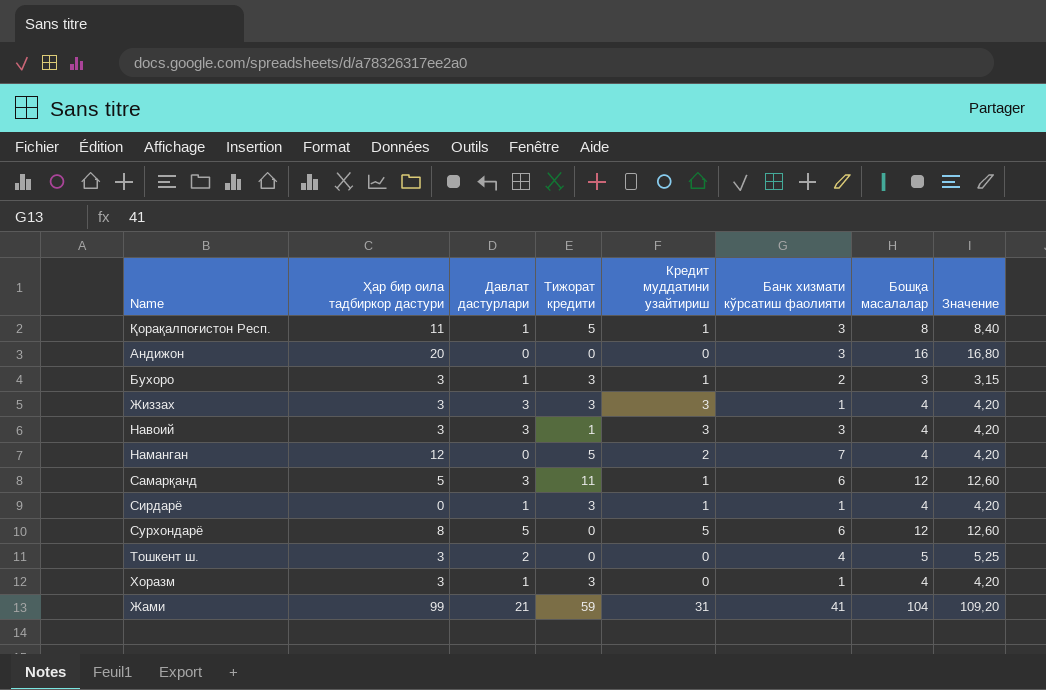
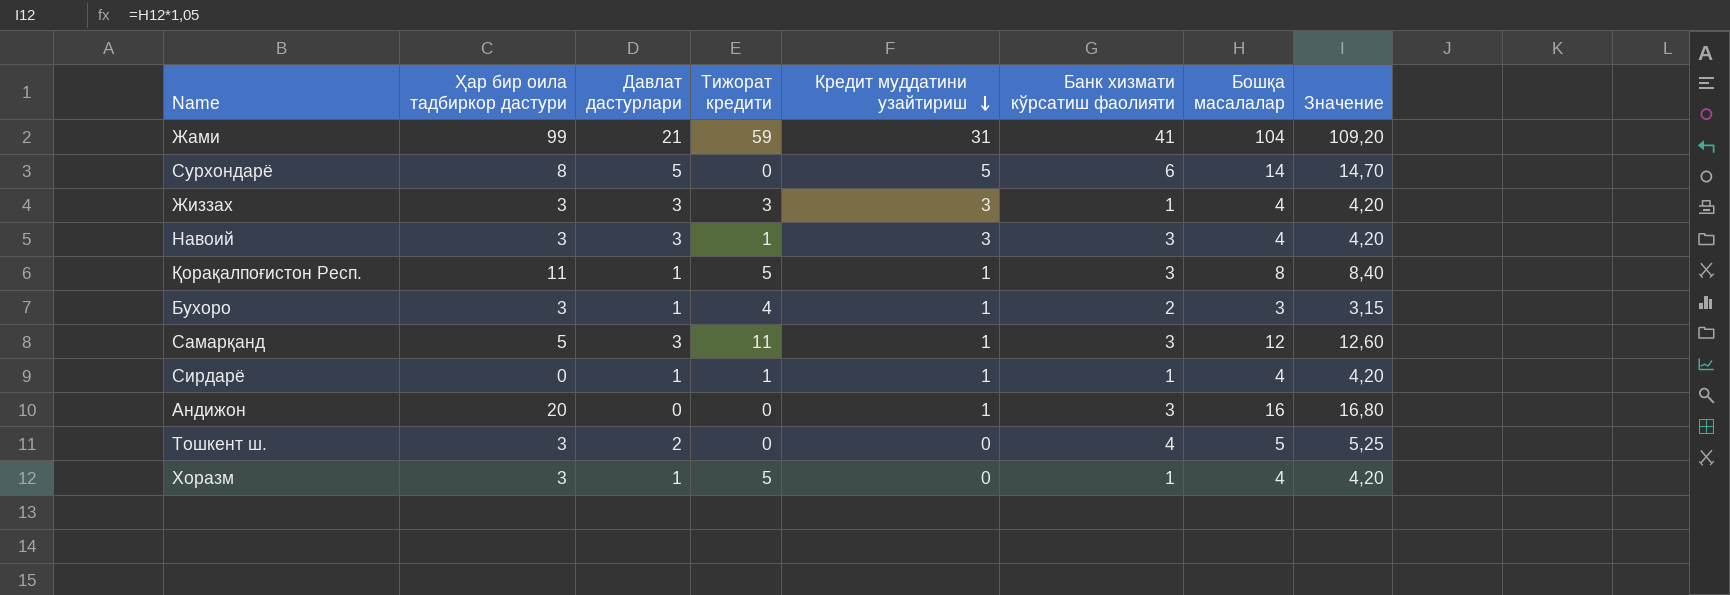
row order: none -> Кредит муддатини узайтириш descending
row Наманган: 12 | 0 | 5 | 2 | 7 | 4 | 4,20 -> none
Сурхондарё | Бошқа масалалар: 12 -> 14
Сурхондарё | Значение: 12,60 -> 14,70
Бухоро | Тижорат кредити: 3 -> 4
Самарқанд | Банк хизмати кўрсатиш фаолияти: 6 -> 3
Сирдарё | Тижорат кредити: 3 -> 1
Андижон | Кредит муддатини узайтириш: 0 -> 1
Хоразм | Тижорат кредити: 3 -> 5

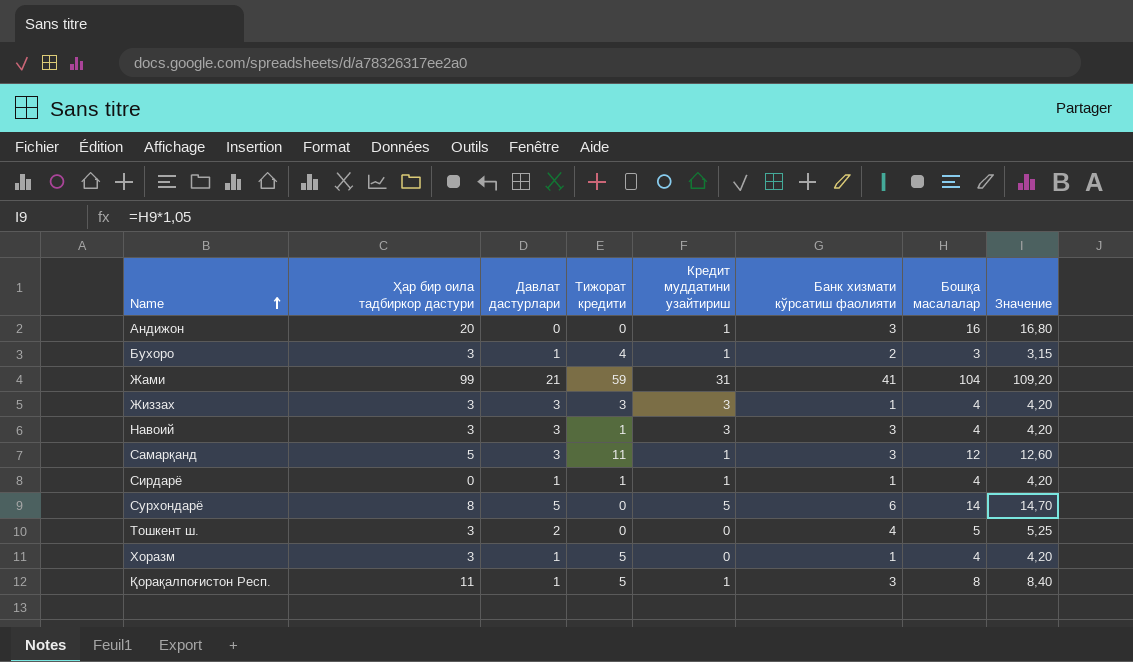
row order: Кредит муддатини узайтириш descending -> Name ascending

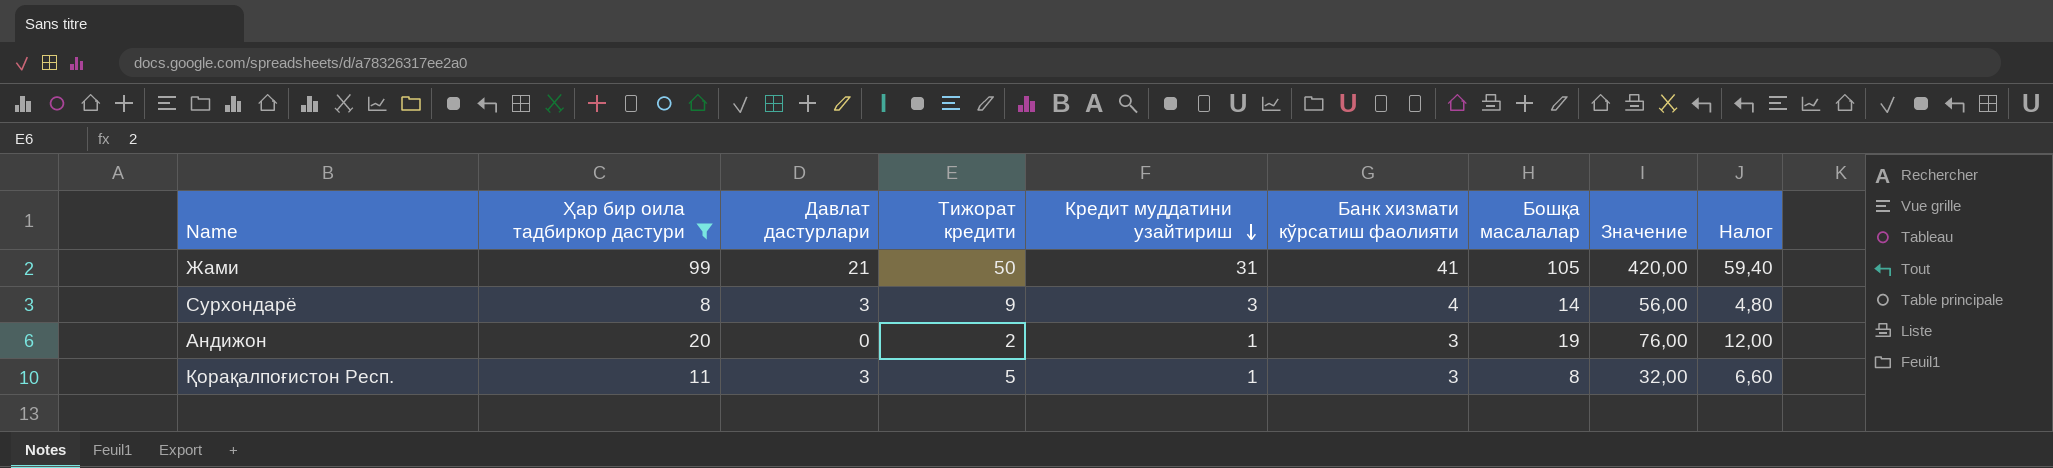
filter: none -> Ҳар бир оила тадбиркор дастури >= 8
row order: Name ascending -> Кредит муддатини узайтириш descending
column Значение | formula: [Бошқа масалалар] * 1,05 -> [Бошқа масалалар] * 4
column Налог | formula: none -> [Ҳар бир оила тадбиркор дастури] * 0,6
Жами | Тижорат кредити: 59 -> 50
Жами | Бошқа масалалар: 104 -> 105
Сурхондарё | Давлат дастурлари: 5 -> 3
Сурхондарё | Тижорат кредити: 0 -> 9
Сурхондарё | Кредит муддатини узайтириш: 5 -> 3
Сурхондарё | Банк хизмати кўрсатиш фаолияти: 6 -> 4
Андижон | Тижорат кредити: 0 -> 2
Андижон | Бошқа масалалар: 16 -> 19
Қорақалпоғистон Респ. | Давлат дастурлари: 1 -> 3

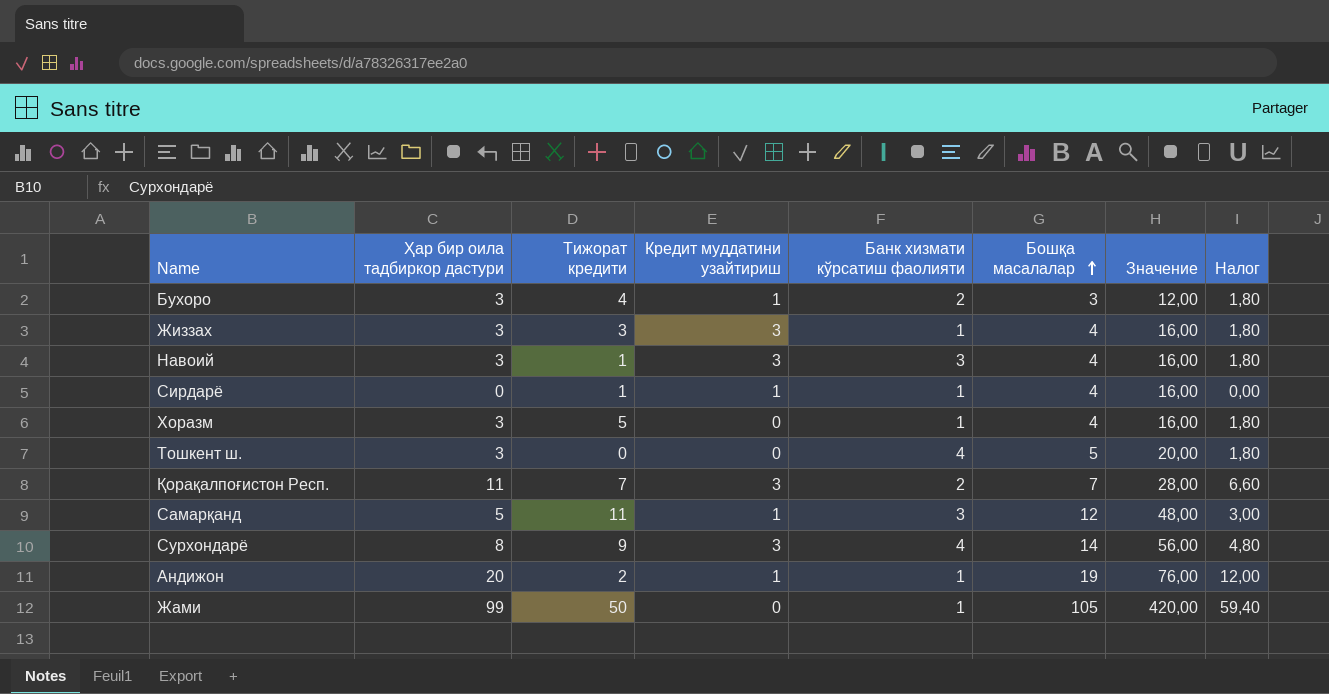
filter: Ҳар бир оила тадбиркор дастури >= 8 -> none
row order: Кредит муддатини узайтириш descending -> Бошқа масалалар ascending
column Давлат дастурлари | position: 3 -> none
Қорақалпоғистон Респ. | Тижорат кредити: 5 -> 7
Қорақалпоғистон Респ. | Кредит муддатини узайтириш: 1 -> 3
Қорақалпоғистон Респ. | Банк хизмати кўрсатиш фаолияти: 3 -> 2
Қорақалпоғистон Респ. | Бошқа масалалар: 8 -> 7
Қорақалпоғистон Респ. | Значение: 32,00 -> 28,00
Андижон | Банк хизмати кўрсатиш фаолияти: 3 -> 1
Жами | Кредит муддатини узайтириш: 31 -> 0
Жами | Банк хизмати кўрсатиш фаолияти: 41 -> 1

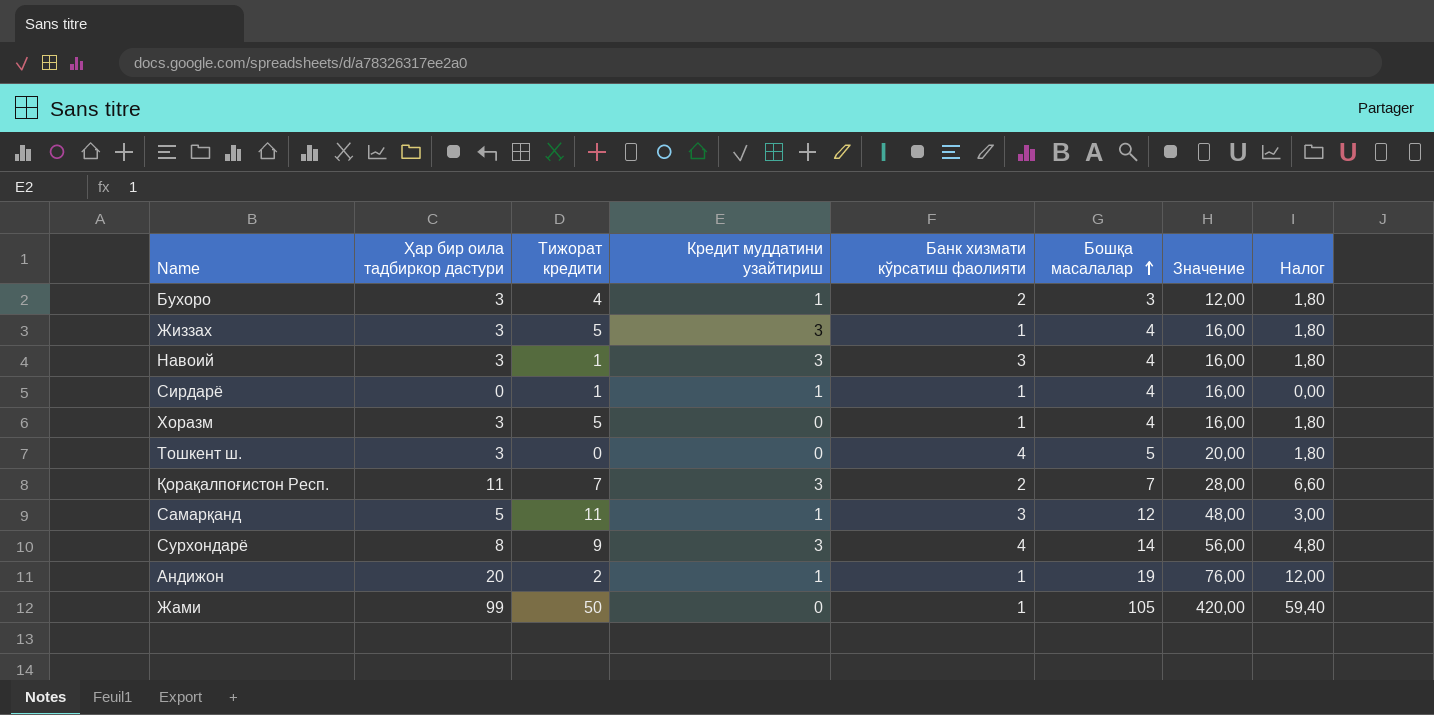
Жиззах | Тижорат кредити: 3 -> 5

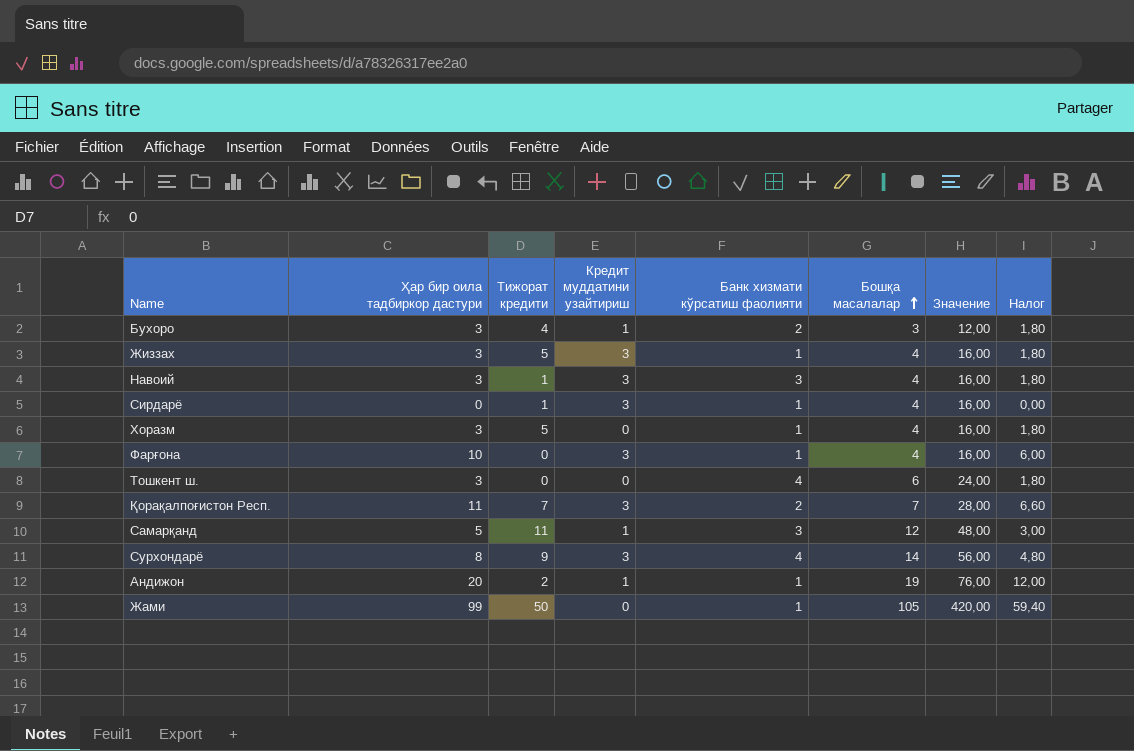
Сирдарё | Кредит муддатини узайтириш: 1 -> 3
row Фарғона: none -> 10 | 0 | 3 | 1 | 4 | 16,00 | 6,00
Тошкент ш. | Бошқа масалалар: 5 -> 6
Тошкент ш. | Значение: 20,00 -> 24,00

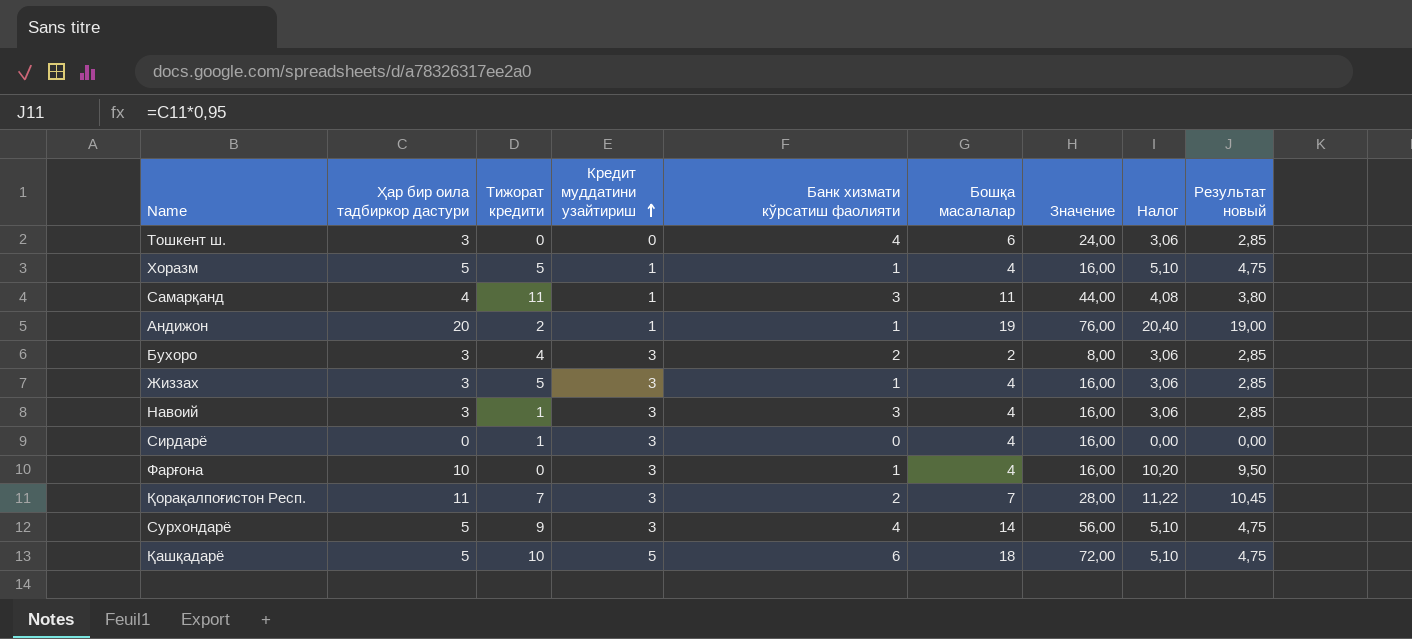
row order: Бошқа масалалар ascending -> Кредит муддатини узайтириш ascending
column Налог | formula: [Ҳар бир оила тадбиркор дастури] * 0,6 -> [Ҳар бир оила тадбиркор дастури] * 1,02
column Результат новый | formula: none -> [Ҳар бир оила тадбиркор дастури] * 0,95
row Жами: 99 | 50 | 0 | 1 | 105 | 420,00 | 59,40 -> none
Хоразм | Ҳар бир оила тадбиркор дастури: 3 -> 5
Хоразм | Кредит муддатини узайтириш: 0 -> 1
Самарқанд | Ҳар бир оила тадбиркор дастури: 5 -> 4
Самарқанд | Бошқа масалалар: 12 -> 11
Самарқанд | Значение: 48,00 -> 44,00
Бухоро | Кредит муддатини узайтириш: 1 -> 3
Бухоро | Бошқа масалалар: 3 -> 2
Бухоро | Значение: 12,00 -> 8,00
Сирдарё | Банк хизмати кўрсатиш фаолияти: 1 -> 0
Сурхондарё | Ҳар бир оила тадбиркор дастури: 8 -> 5
row Қашқадарё: none -> 5 | 10 | 5 | 6 | 18 | 72,00 | 5,10 | 4,75

